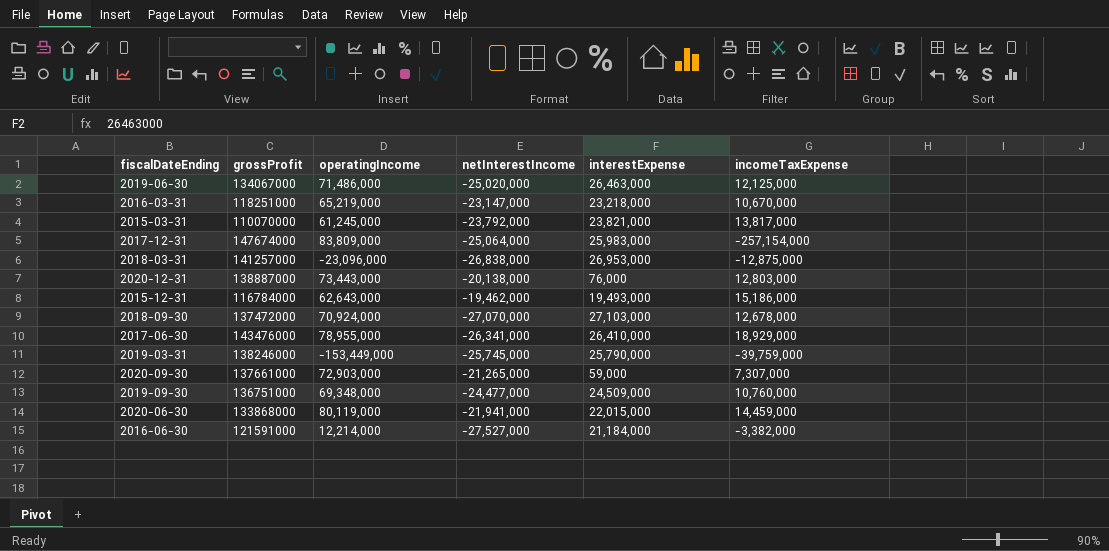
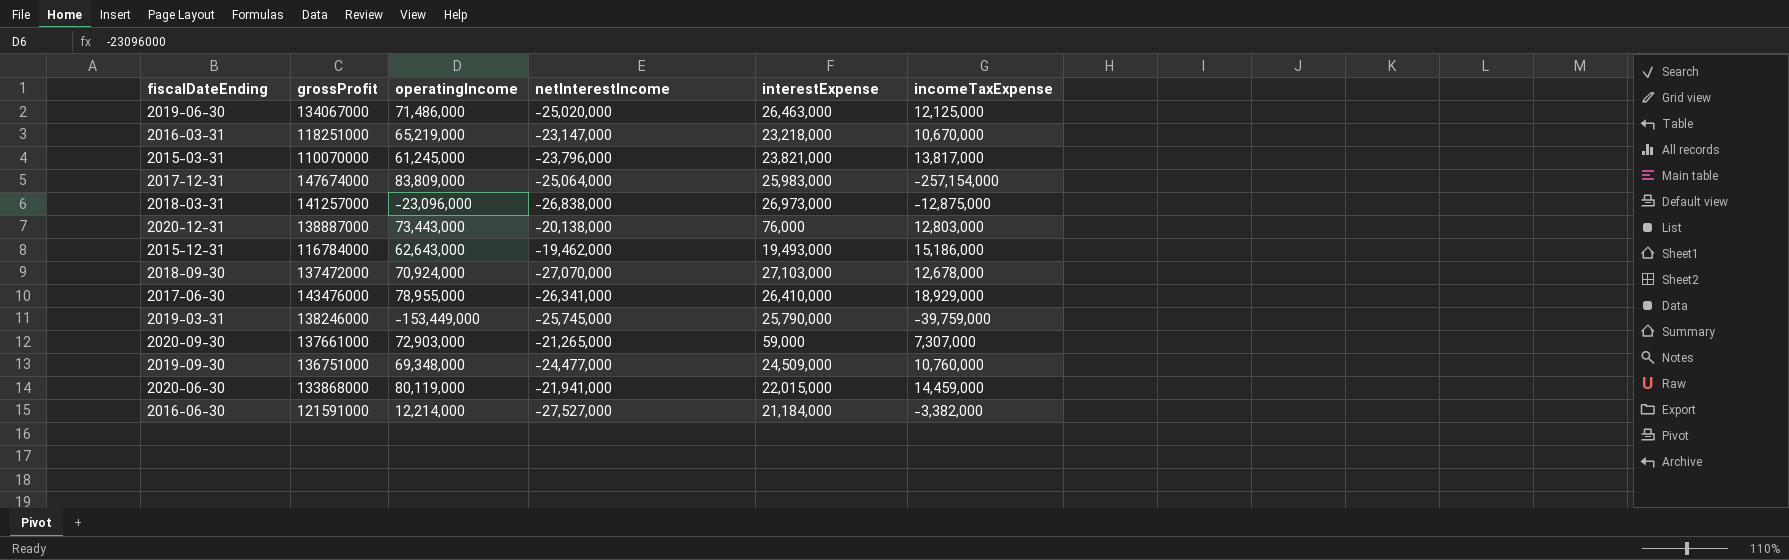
2015-03-31 | netInterestIncome: -23,792,000 -> -23,796,000
2018-03-31 | interestExpense: 26,953,000 -> 26,973,000

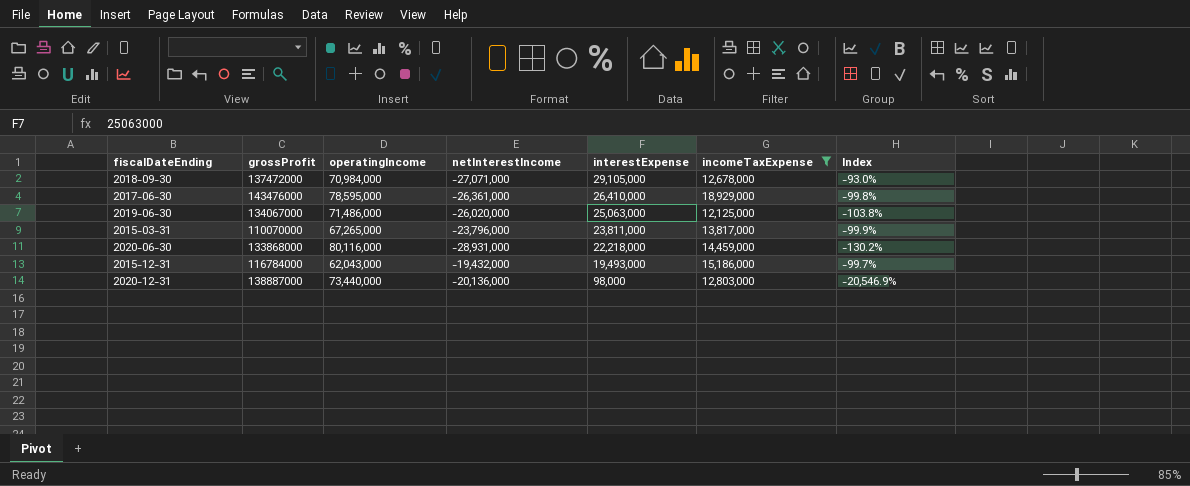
filter: none -> incomeTaxExpense >= 12,125,000
row order: none -> interestExpense descending
column Index | formula: none -> [netInterestIncome] / [interestExpense]
2018-09-30 | operatingIncome: 70,924,000 -> 70,984,000
2018-09-30 | netInterestIncome: -27,070,000 -> -27,071,000
2018-09-30 | interestExpense: 27,103,000 -> 29,105,000
2017-06-30 | operatingIncome: 78,955,000 -> 78,595,000
2017-06-30 | netInterestIncome: -26,341,000 -> -26,361,000
2019-06-30 | netInterestIncome: -25,020,000 -> -26,020,000
2019-06-30 | interestExpense: 26,463,000 -> 25,063,000
2015-03-31 | operatingIncome: 61,245,000 -> 67,265,000
2015-03-31 | interestExpense: 23,821,000 -> 23,811,000
2020-06-30 | operatingIncome: 80,119,000 -> 80,116,000
2020-06-30 | netInterestIncome: -21,941,000 -> -28,931,000
2020-06-30 | interestExpense: 22,015,000 -> 22,218,000
2015-12-31 | operatingIncome: 62,643,000 -> 62,043,000
2015-12-31 | netInterestIncome: -19,462,000 -> -19,432,000
2020-12-31 | operatingIncome: 73,443,000 -> 73,440,000
2020-12-31 | netInterestIncome: -20,138,000 -> -20,136,000
2020-12-31 | interestExpense: 76,000 -> 98,000

